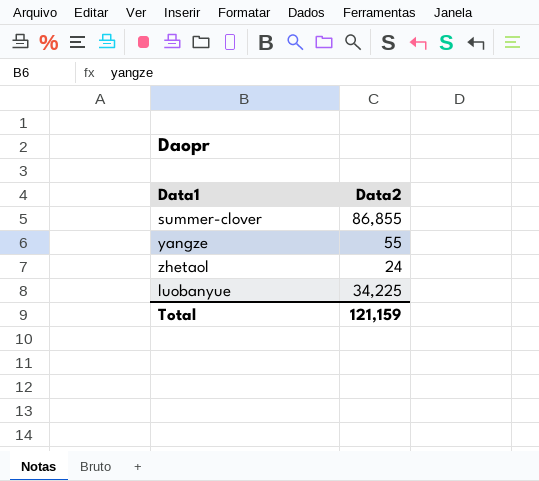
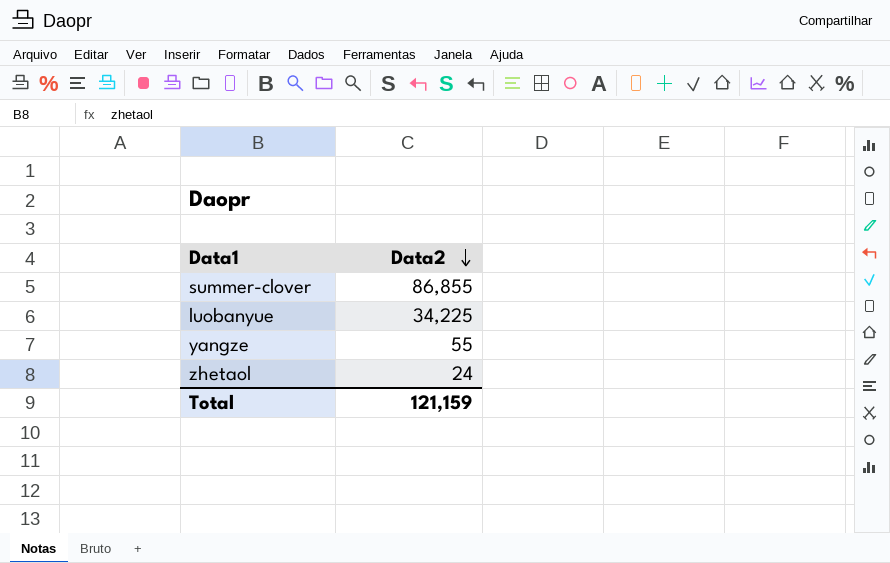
row order: none -> Data2 descending

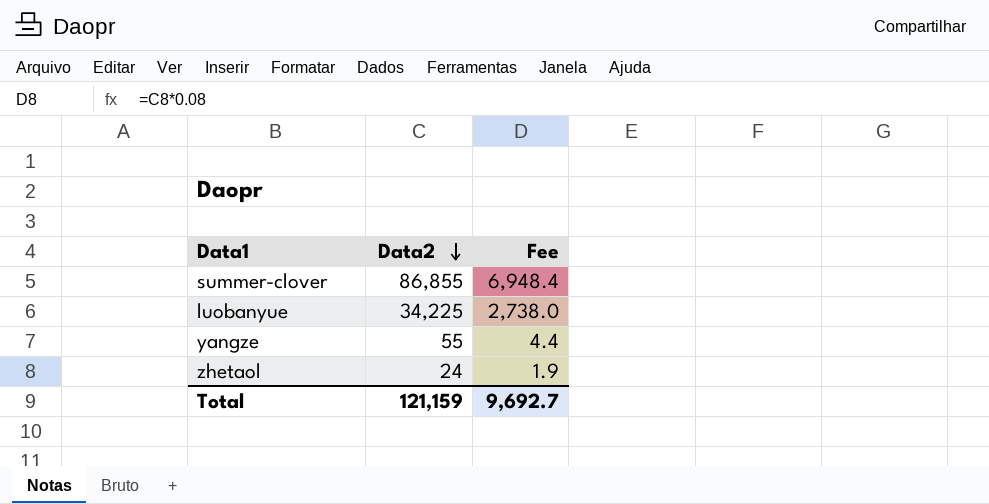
column Fee | formula: none -> [Data2] * 0.08

